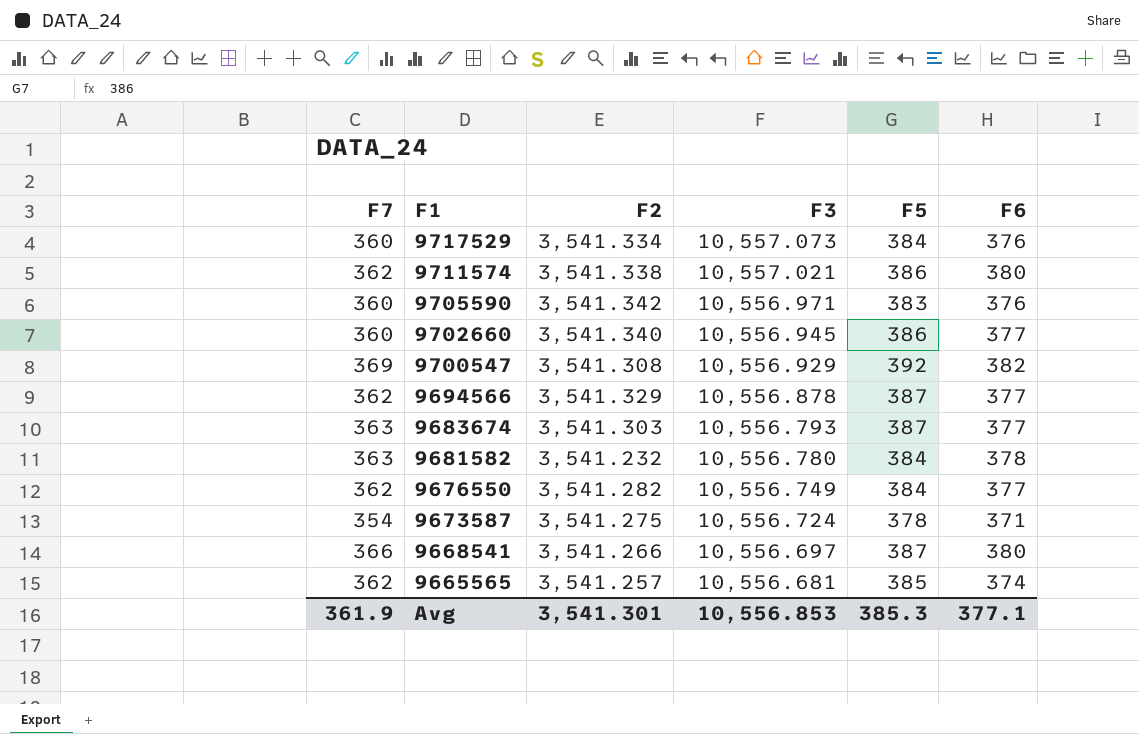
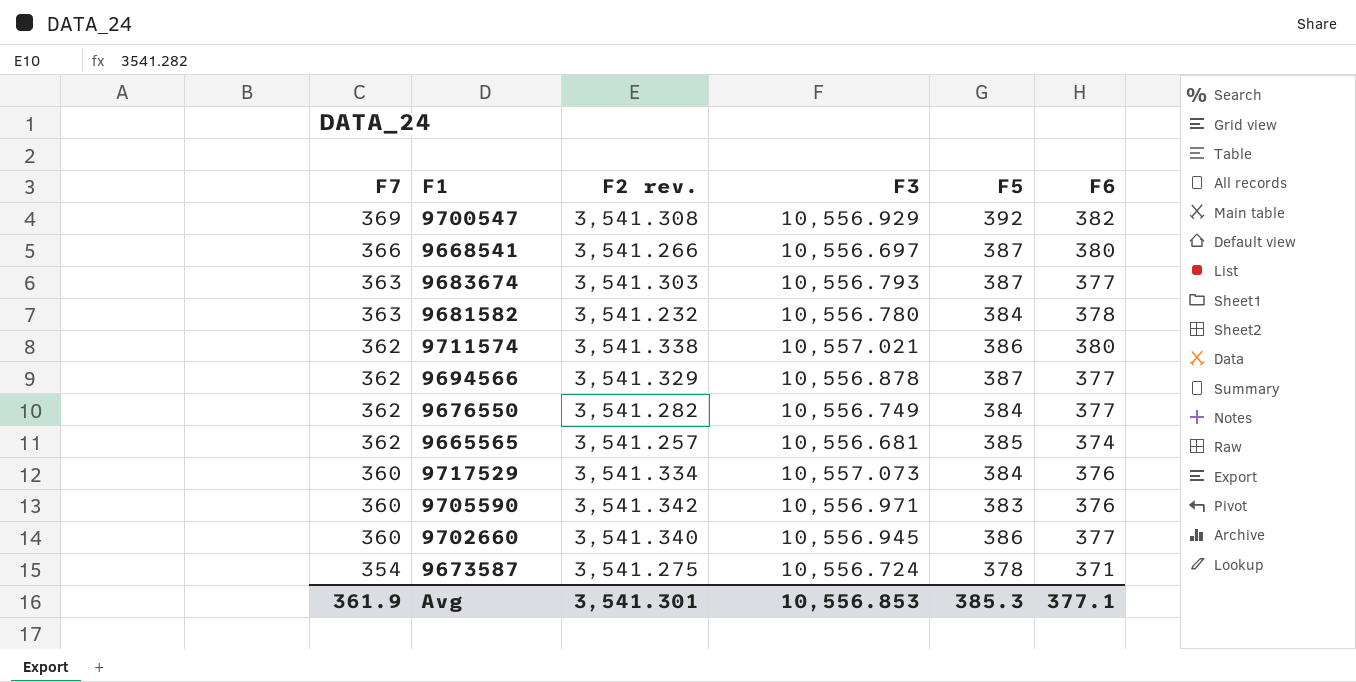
row order: F1 descending -> F7 descending
column name: F2 -> F2 rev.

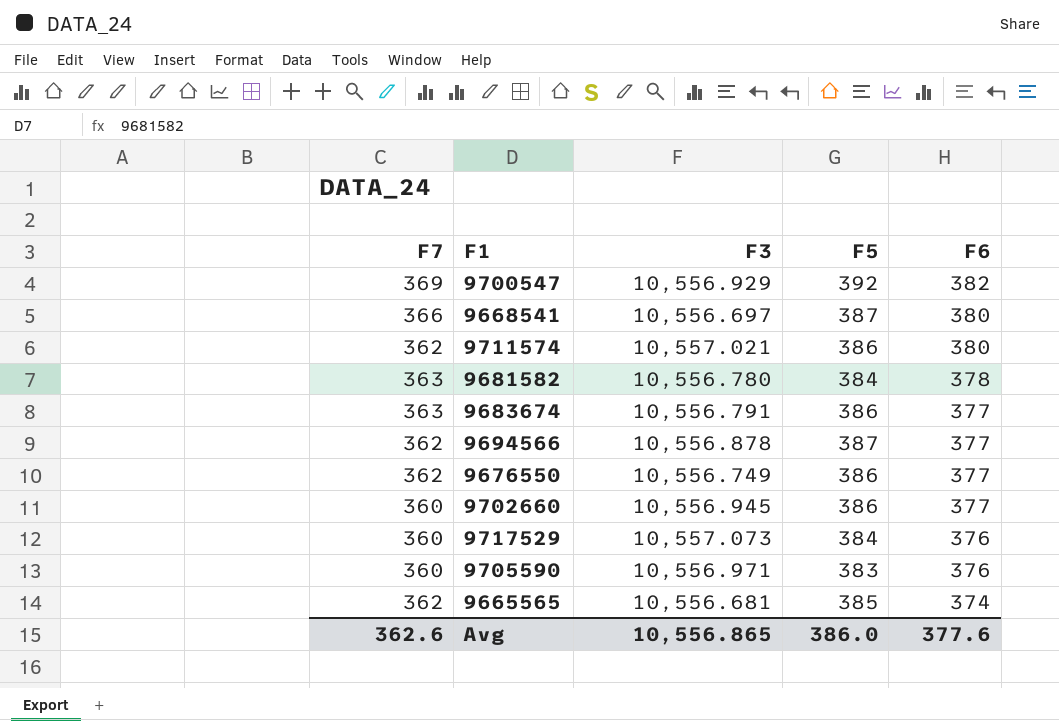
row order: F7 descending -> F6 descending
column F2 rev. | position: 3 -> none
row 9673587: 354 | 3,541.275 | 10,556.724 | 378 | 371 -> none
9683674 | F3: 10,556.793 -> 10,556.791
9683674 | F5: 387 -> 386
9676550 | F5: 384 -> 386
Avg | F7: 361.9 -> 362.6
Avg | F3: 10,556.853 -> 10,556.865
Avg | F5: 385.3 -> 386.0
Avg | F6: 377.1 -> 377.6

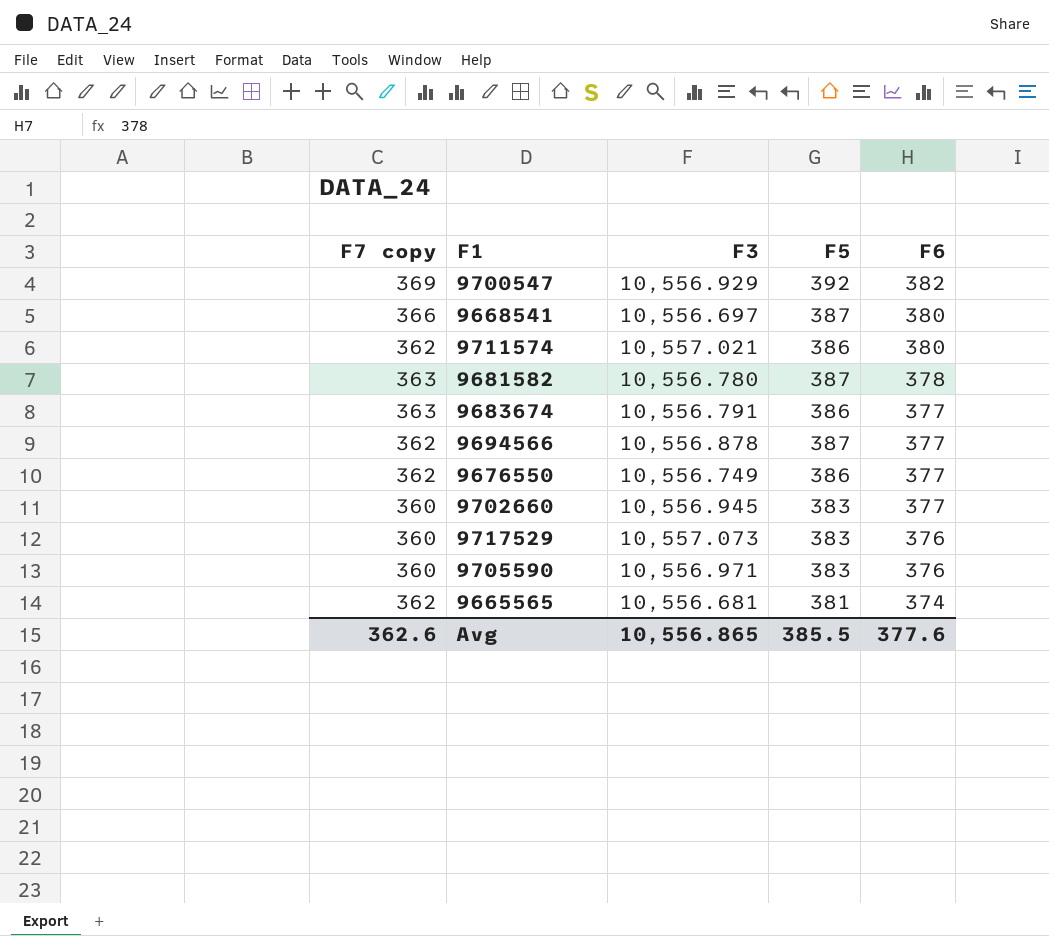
column name: F7 -> F7 copy
9681582 | F5: 384 -> 387
9702660 | F5: 386 -> 383
9717529 | F5: 384 -> 383
9665565 | F5: 385 -> 381
Avg | F5: 386.0 -> 385.5

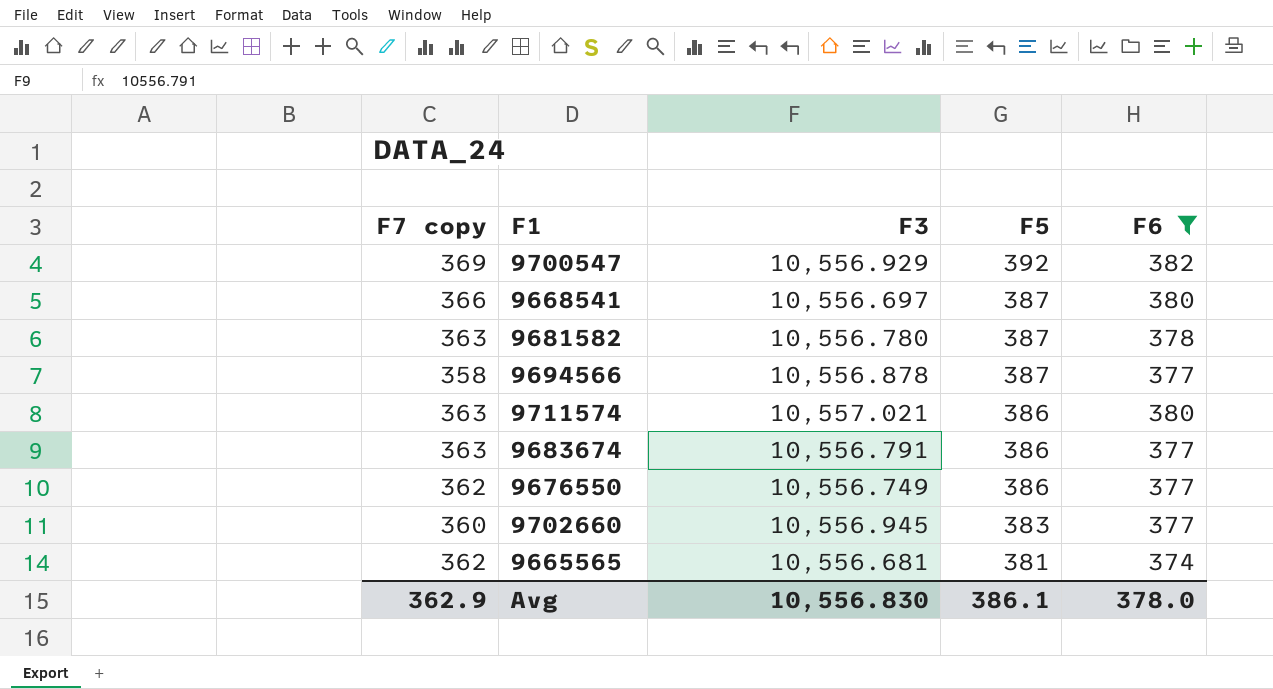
filter: none -> F6 != 376
row order: F6 descending -> F5 descending
9694566 | F7 copy: 362 -> 358
9711574 | F7 copy: 362 -> 363
Avg | F7 copy: 362.6 -> 362.9
Avg | F3: 10,556.865 -> 10,556.830
Avg | F5: 385.5 -> 386.1
Avg | F6: 377.6 -> 378.0

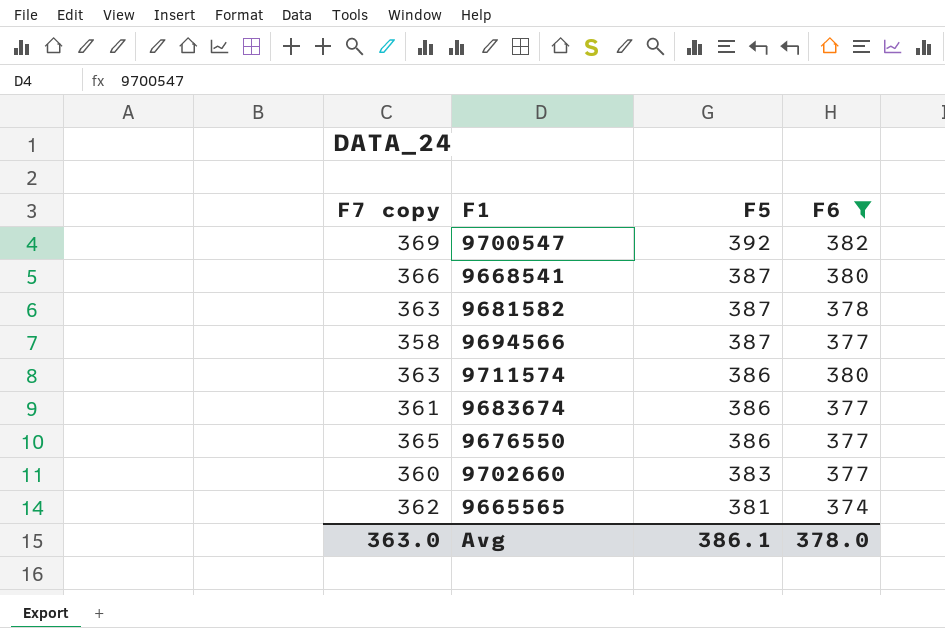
column F3 | position: 3 -> none
9683674 | F7 copy: 363 -> 361
9676550 | F7 copy: 362 -> 365
Avg | F7 copy: 362.9 -> 363.0

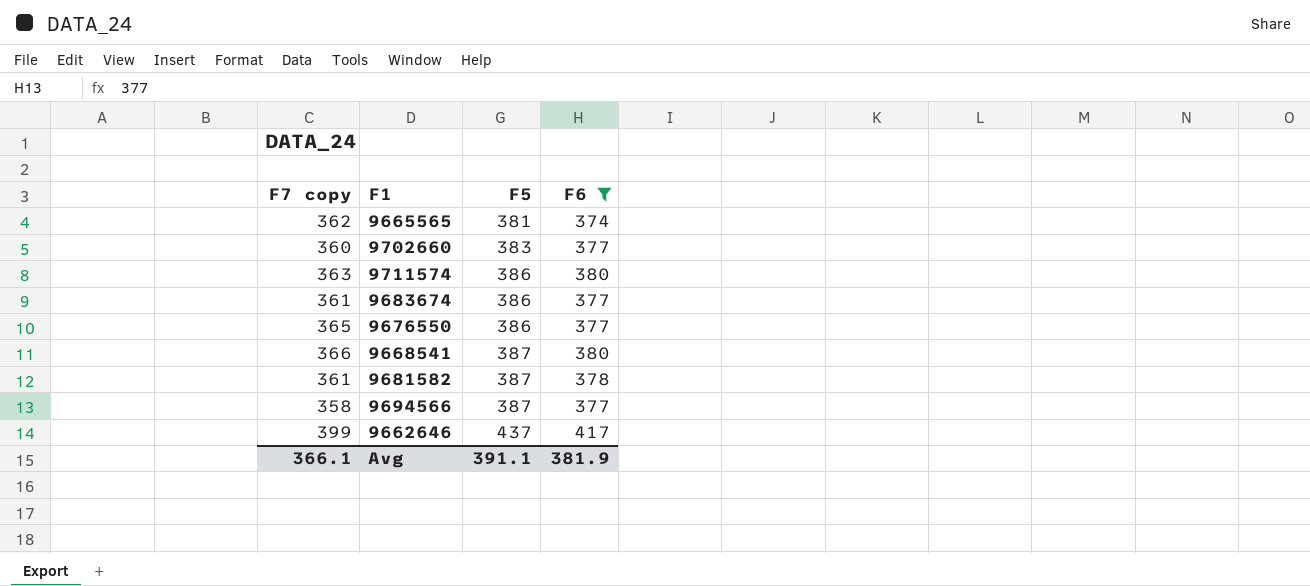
row order: F5 descending -> F5 ascending
row 9700547: 369 | 392 | 382 -> none
9681582 | F7 copy: 363 -> 361
row 9662646: none -> 399 | 437 | 417
Avg | F7 copy: 363.0 -> 366.1
Avg | F5: 386.1 -> 391.1
Avg | F6: 378.0 -> 381.9

